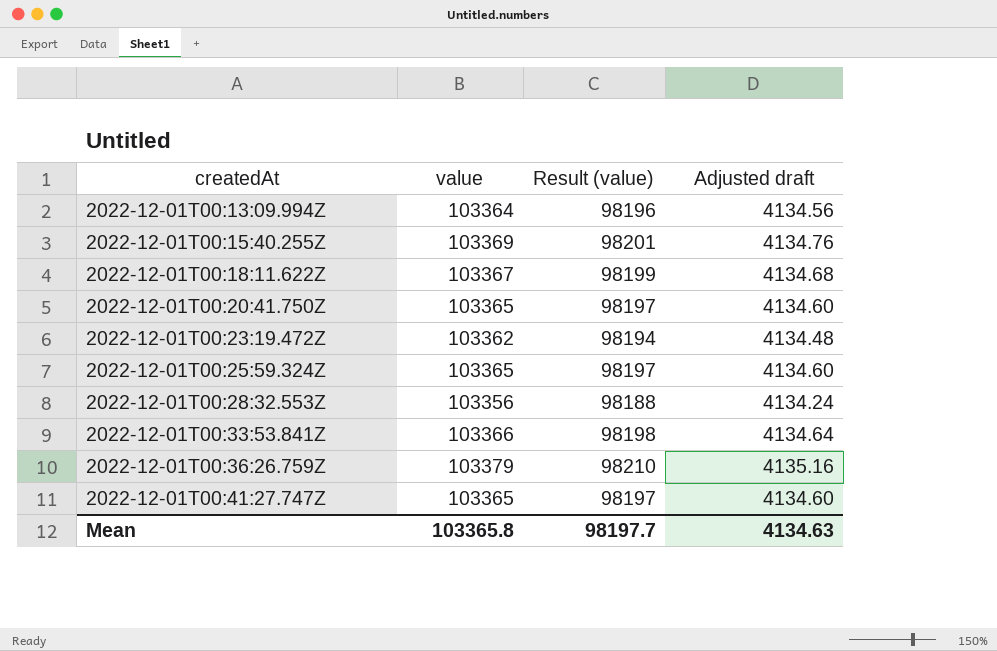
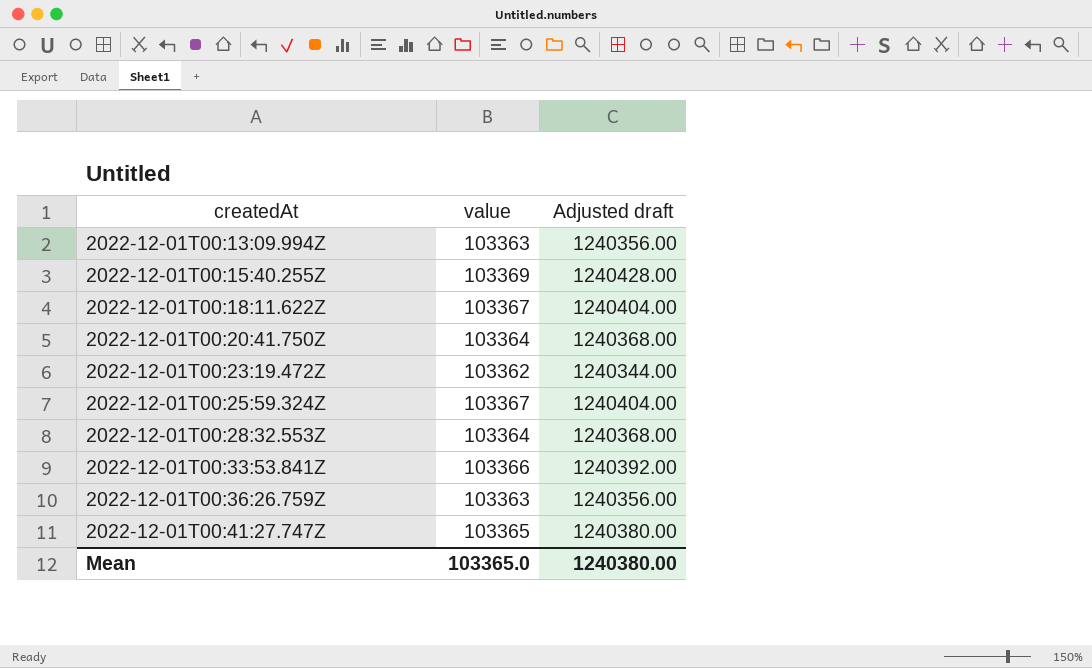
column Result (value) | formula: [value] * 0.95 -> none
column Adjusted draft | formula: [value] * 0.04 -> [value] * 12
2022-12-01T00:13:09.994Z | value: 103364 -> 103363
2022-12-01T00:20:41.750Z | value: 103365 -> 103364
2022-12-01T00:25:59.324Z | value: 103365 -> 103367
2022-12-01T00:28:32.553Z | value: 103356 -> 103364
2022-12-01T00:36:26.759Z | value: 103379 -> 103363
Mean | value: 103365.8 -> 103365.0
Mean | Adjusted draft: 4134.63 -> 1240380.00

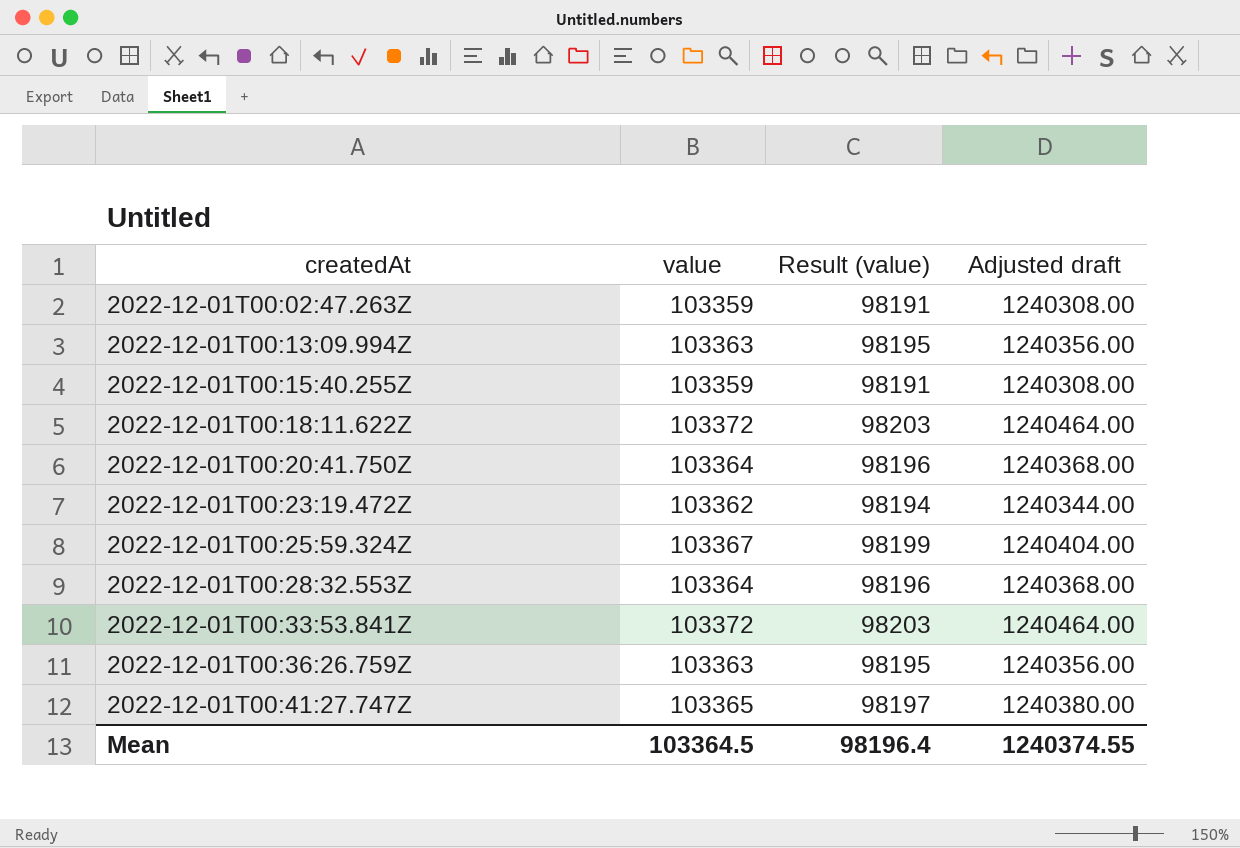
column Result (value) | formula: none -> [value] * 0.95
row 2022-12-01T00:02:47.263Z: none -> 103359 | 98191 | 1240308.00
2022-12-01T00:15:40.255Z | value: 103369 -> 103359
2022-12-01T00:15:40.255Z | Adjusted draft: 1240428.00 -> 1240308.00
2022-12-01T00:18:11.622Z | value: 103367 -> 103372
2022-12-01T00:18:11.622Z | Adjusted draft: 1240404.00 -> 1240464.00
2022-12-01T00:33:53.841Z | value: 103366 -> 103372
2022-12-01T00:33:53.841Z | Adjusted draft: 1240392.00 -> 1240464.00
Mean | value: 103365.0 -> 103364.5
Mean | Adjusted draft: 1240380.00 -> 1240374.55

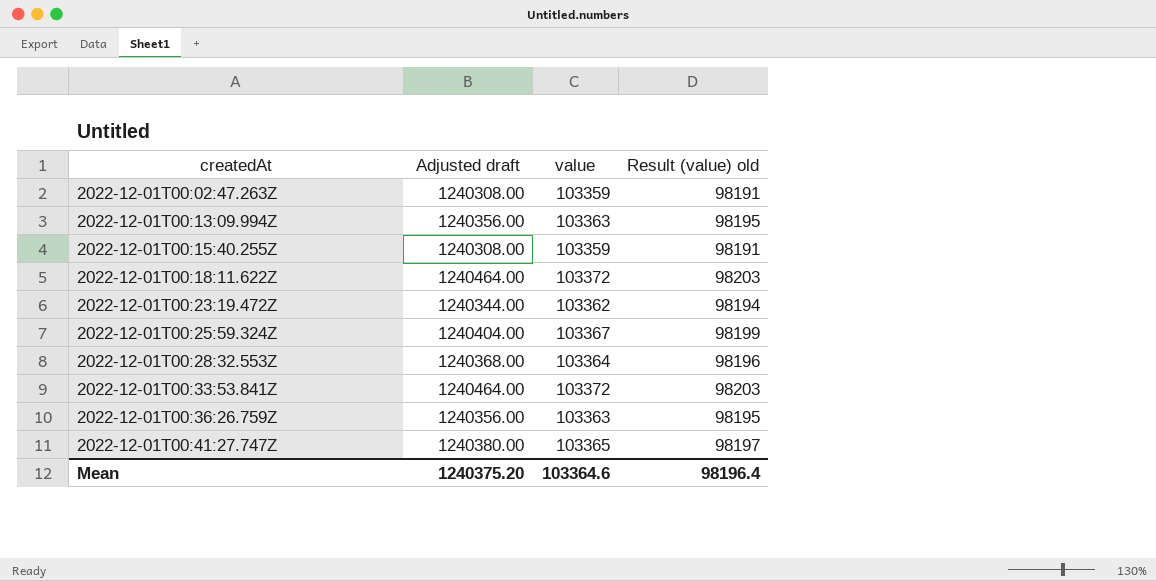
column Adjusted draft | position: 4 -> 2
column name: Result (value) -> Result (value) old
row 2022-12-01T00:20:41.750Z: 103364 | 98196 | 1240368.00 -> none
Mean | Adjusted draft: 1240374.55 -> 1240375.20
Mean | value: 103364.5 -> 103364.6

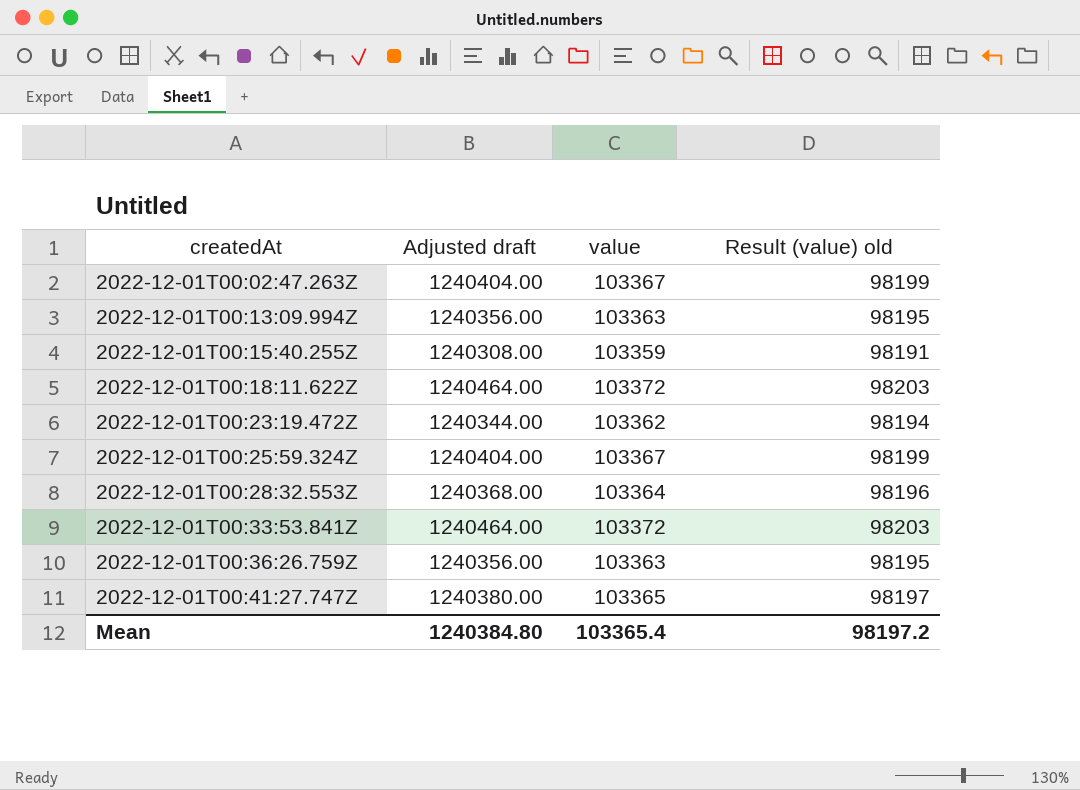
2022-12-01T00:02:47.263Z | Adjusted draft: 1240308.00 -> 1240404.00
2022-12-01T00:02:47.263Z | value: 103359 -> 103367
2022-12-01T00:02:47.263Z | Result (value) old: 98191 -> 98199
Mean | Adjusted draft: 1240375.20 -> 1240384.80
Mean | value: 103364.6 -> 103365.4
Mean | Result (value) old: 98196.4 -> 98197.2

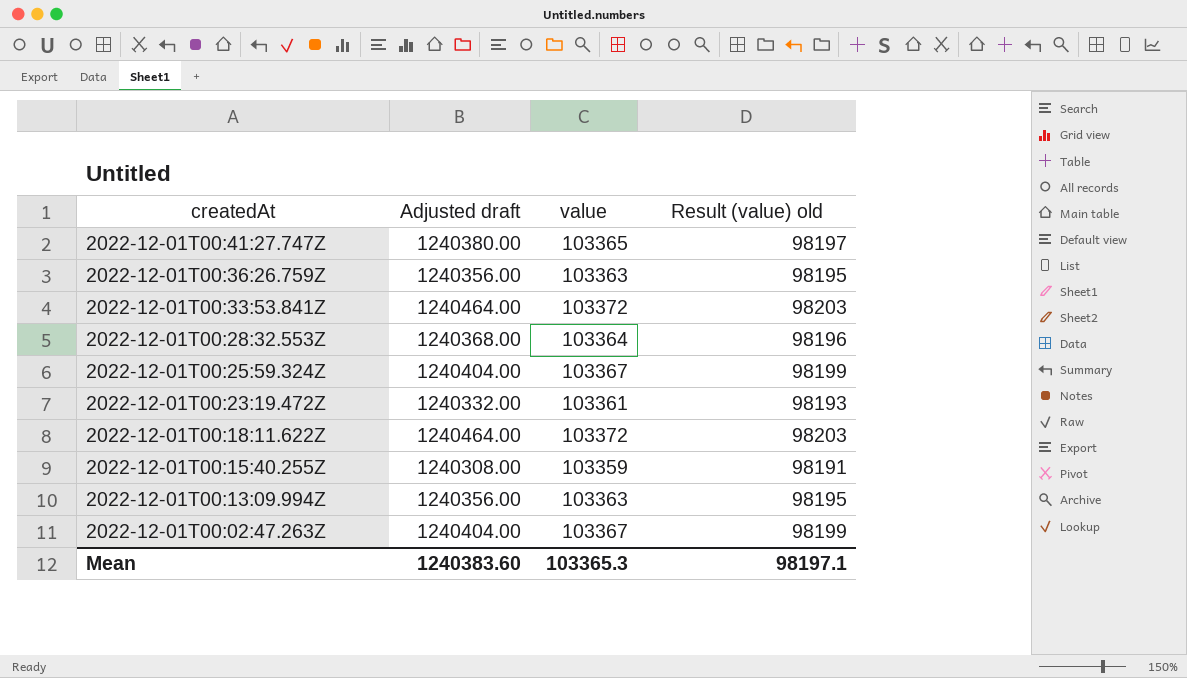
row order: createdAt ascending -> createdAt descending
2022-12-01T00:23:19.472Z | Adjusted draft: 1240344.00 -> 1240332.00
2022-12-01T00:23:19.472Z | value: 103362 -> 103361
2022-12-01T00:23:19.472Z | Result (value) old: 98194 -> 98193
Mean | Adjusted draft: 1240384.80 -> 1240383.60
Mean | value: 103365.4 -> 103365.3
Mean | Result (value) old: 98197.2 -> 98197.1

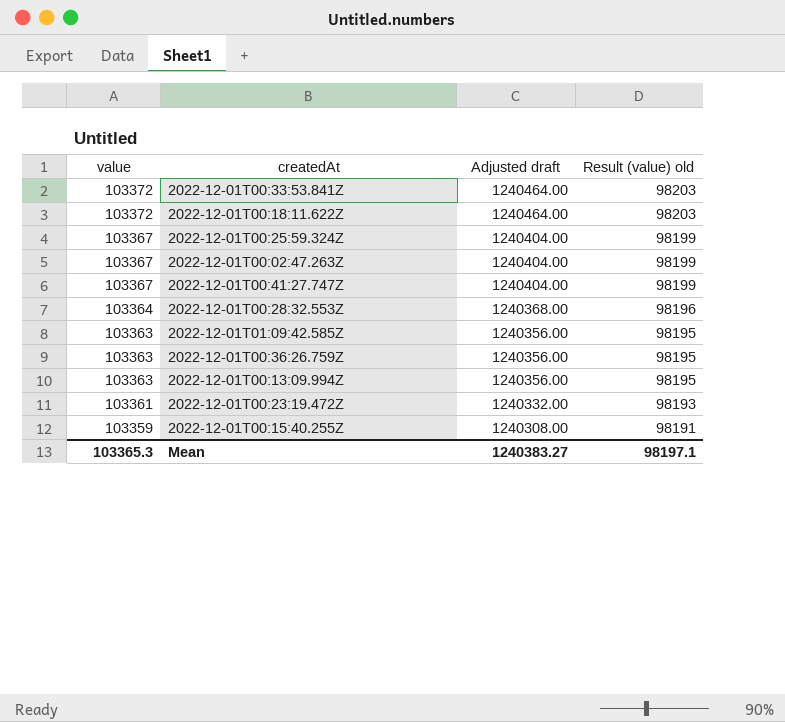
row order: createdAt descending -> value descending
column value | position: 3 -> 1
2022-12-01T00:41:27.747Z | value: 103365 -> 103367
2022-12-01T00:41:27.747Z | Adjusted draft: 1240380.00 -> 1240404.00
2022-12-01T00:41:27.747Z | Result (value) old: 98197 -> 98199
row 2022-12-01T01:09:42.585Z: none -> 103363 | 1240356.00 | 98195
Mean | Adjusted draft: 1240383.60 -> 1240383.27

